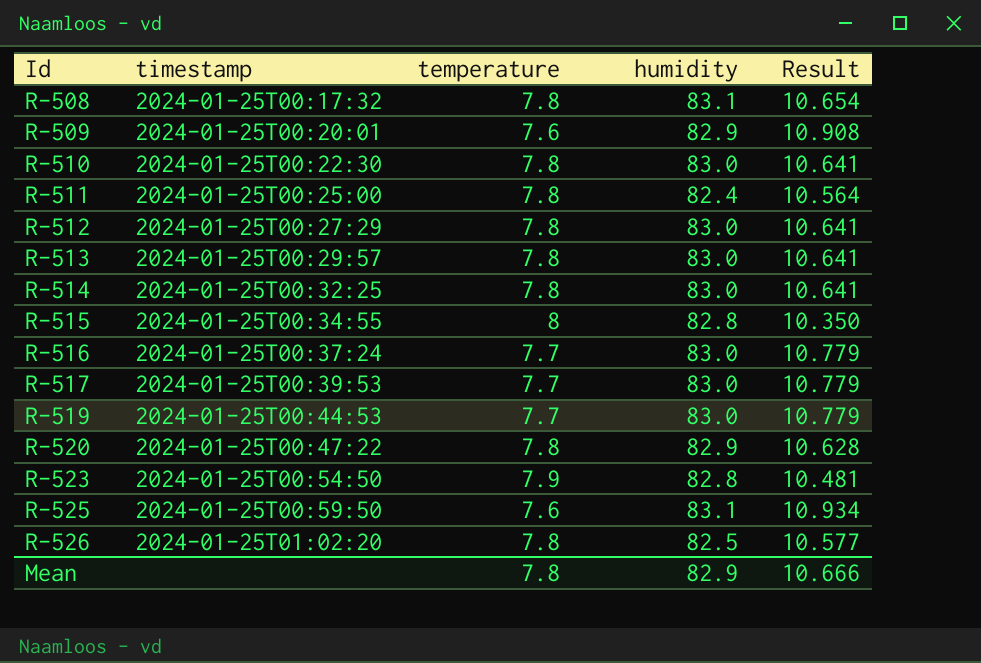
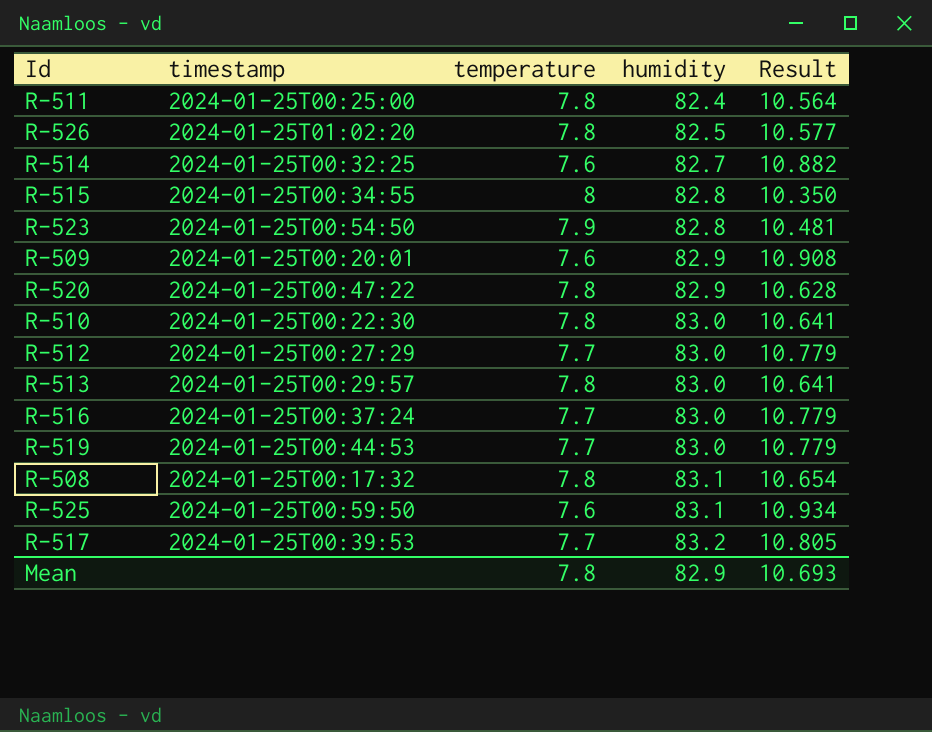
row order: Id ascending -> humidity ascending
R-514 | temperature: 7.8 -> 7.6
R-514 | humidity: 83.0 -> 82.7
R-514 | Result: 10.641 -> 10.882
R-512 | temperature: 7.8 -> 7.7
R-512 | Result: 10.641 -> 10.779
R-517 | humidity: 83.0 -> 83.2
R-517 | Result: 10.779 -> 10.805
Mean | Result: 10.666 -> 10.693

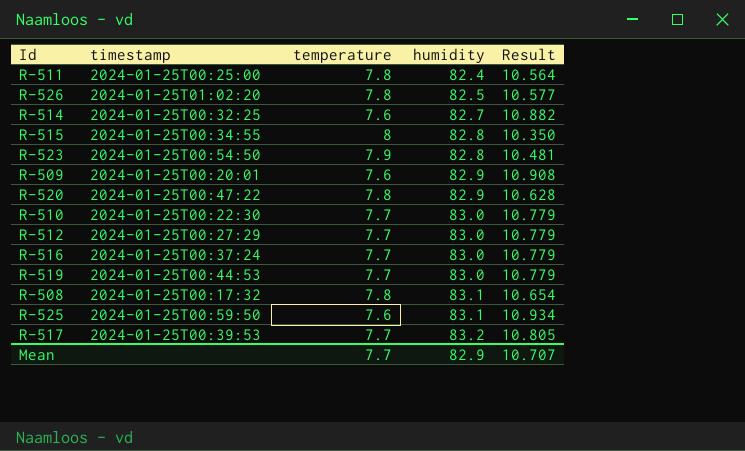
row R-513: 2024-01-25T00:29:57 | 7.8 | 83.0 | 10.641 -> none
R-510 | temperature: 7.8 -> 7.7
R-510 | Result: 10.641 -> 10.779
Mean | temperature: 7.8 -> 7.7
Mean | Result: 10.693 -> 10.707

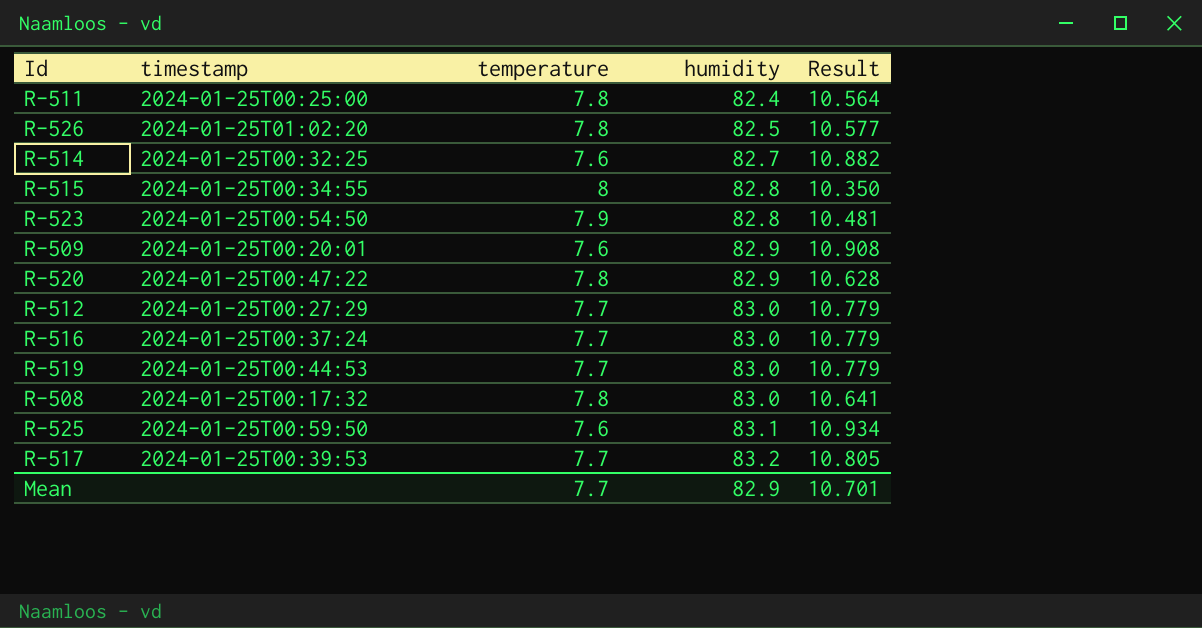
row R-510: 2024-01-25T00:22:30 | 7.7 | 83.0 | 10.779 -> none
R-508 | humidity: 83.1 -> 83.0
R-508 | Result: 10.654 -> 10.641
Mean | Result: 10.707 -> 10.701

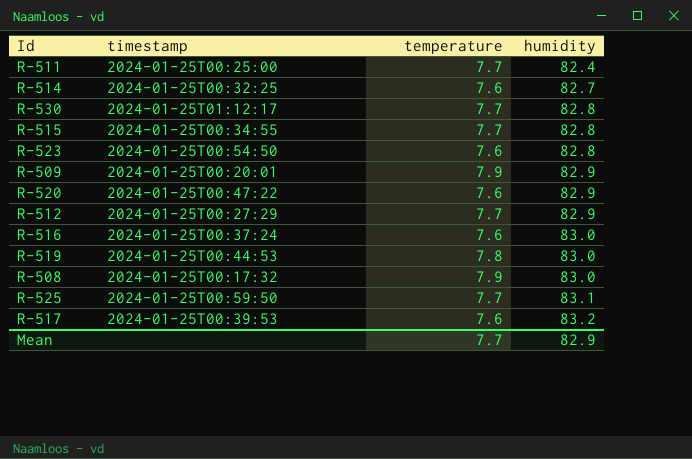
column Result | formula: [humidity] / [temperature] -> none
row R-526: 2024-01-25T01:02:20 | 7.8 | 82.5 | 10.577 -> none
R-511 | temperature: 7.8 -> 7.7
row R-530: none -> 2024-01-25T01:12:17 | 7.7 | 82.8
R-515 | temperature: 8 -> 7.7
R-523 | temperature: 7.9 -> 7.6
R-509 | temperature: 7.6 -> 7.9
R-520 | temperature: 7.8 -> 7.6
R-512 | humidity: 83.0 -> 82.9
R-516 | temperature: 7.7 -> 7.6
R-519 | temperature: 7.7 -> 7.8
R-508 | temperature: 7.8 -> 7.9
R-525 | temperature: 7.6 -> 7.7
R-517 | temperature: 7.7 -> 7.6

